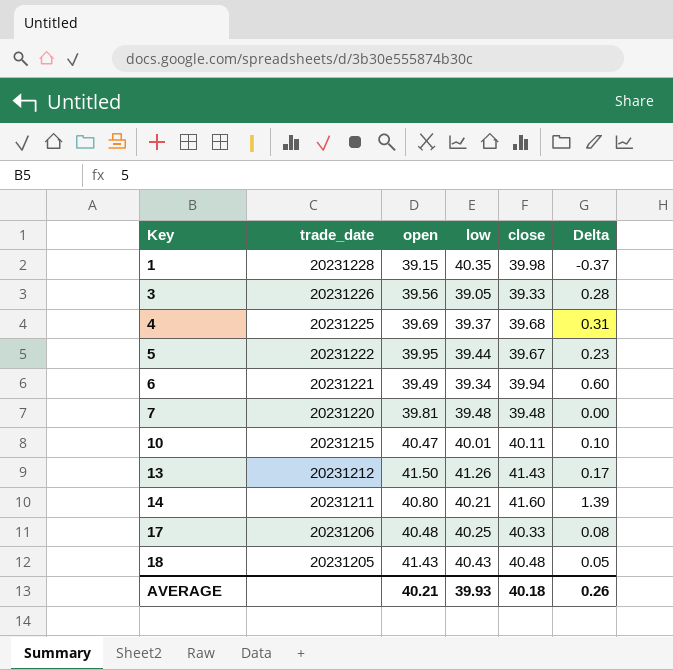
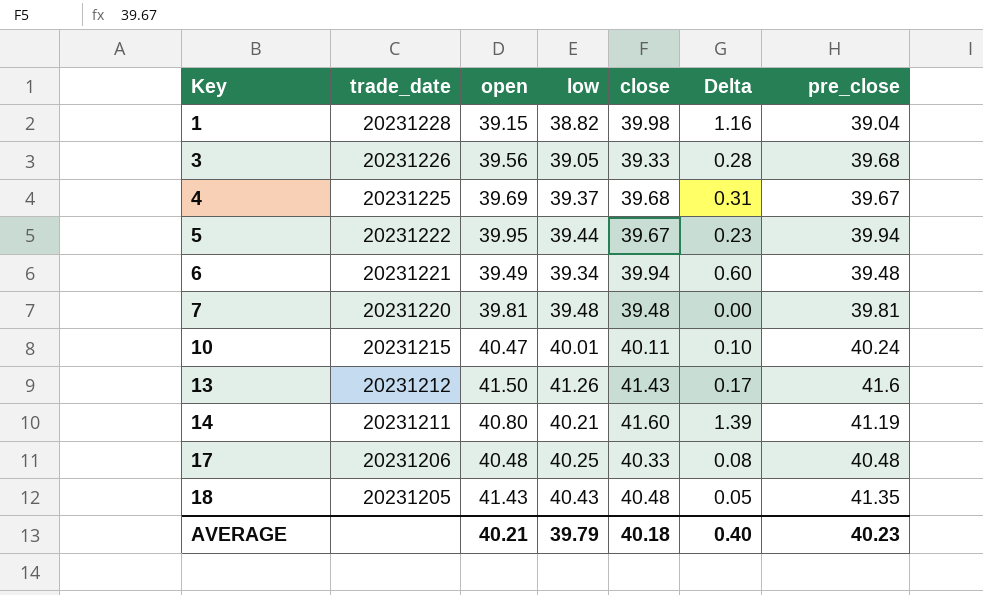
column pre_close | position: none -> 7
1 | low: 40.35 -> 38.82
1 | Delta: -0.37 -> 1.16
AVERAGE | low: 39.93 -> 39.79
AVERAGE | Delta: 0.26 -> 0.40

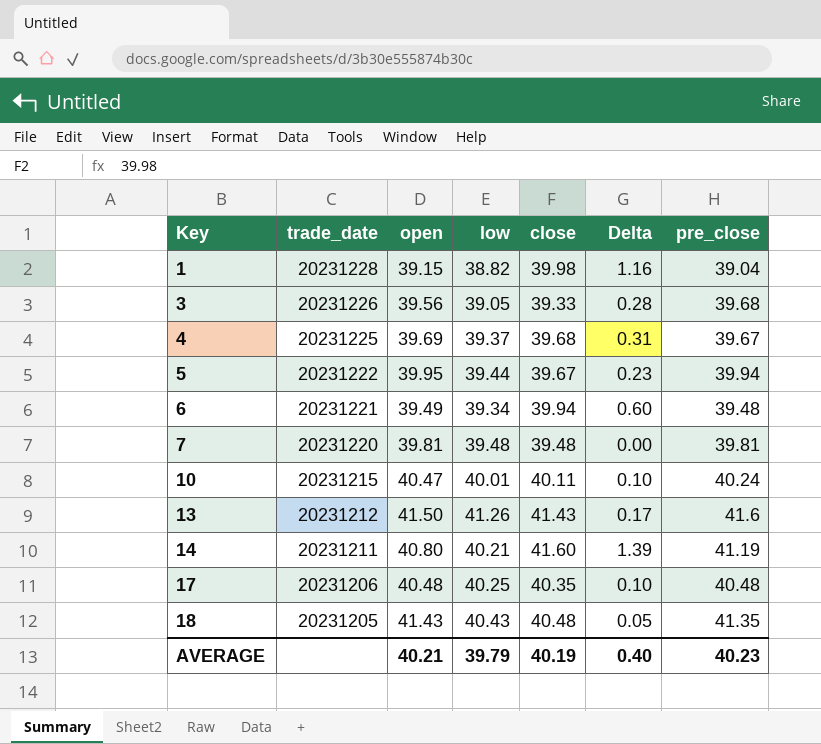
17 | close: 40.33 -> 40.35
17 | Delta: 0.08 -> 0.10
AVERAGE | close: 40.18 -> 40.19

